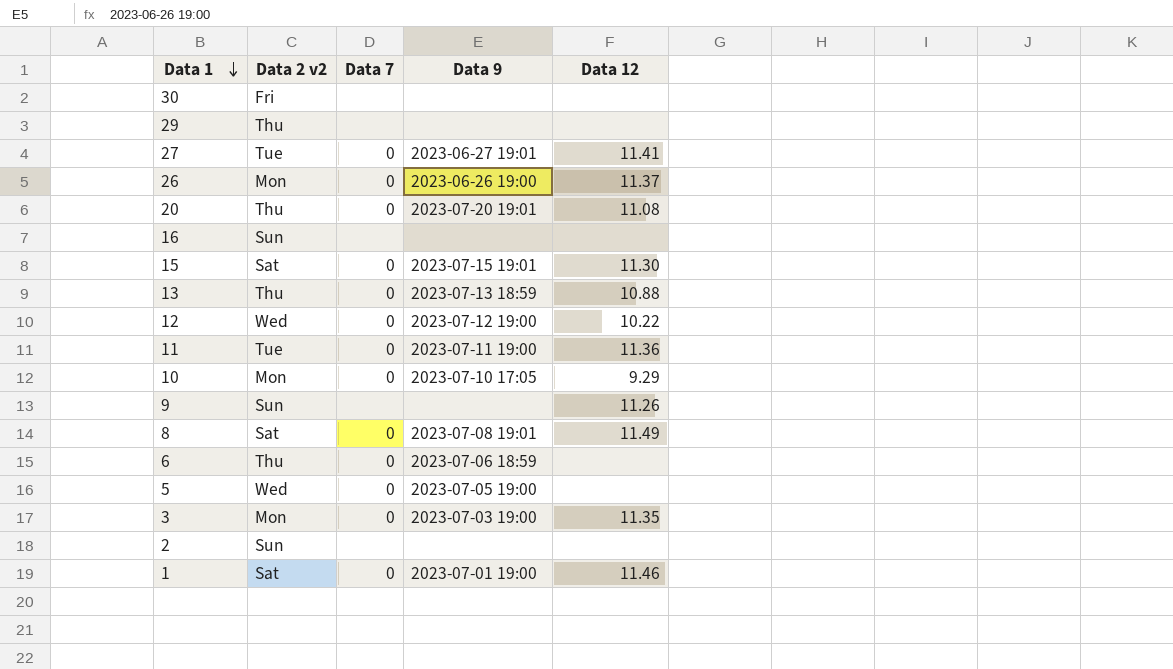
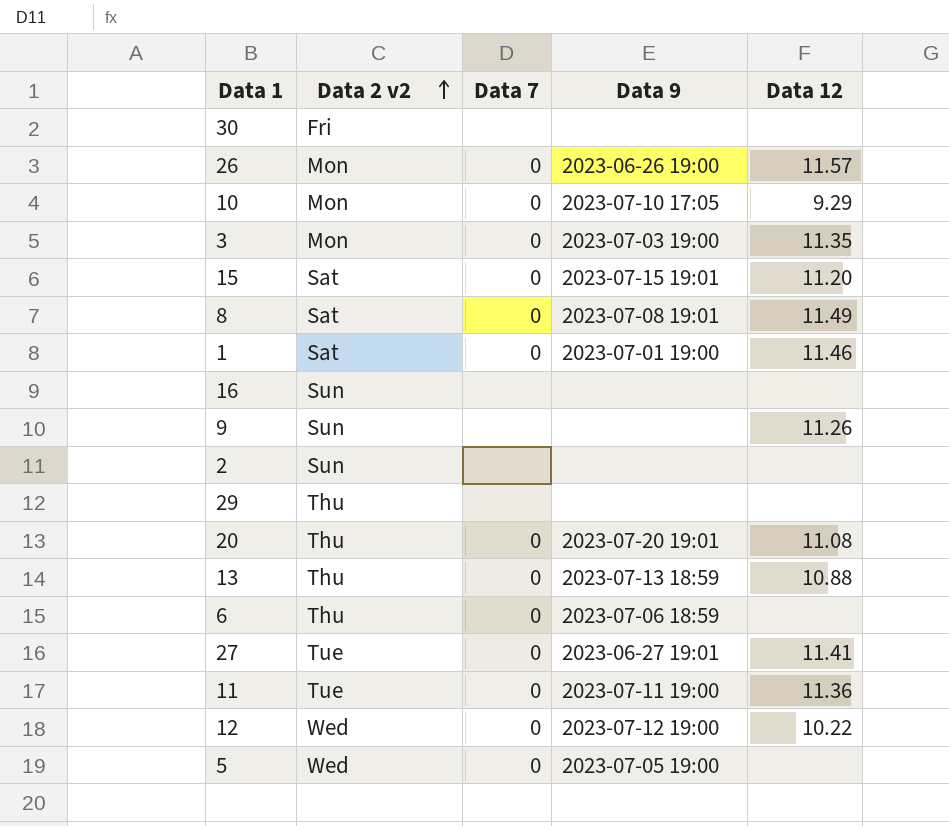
row order: Data 1 descending -> Data 2 v2 ascending
26 | Data 12: 11.37 -> 11.57
15 | Data 12: 11.30 -> 11.20

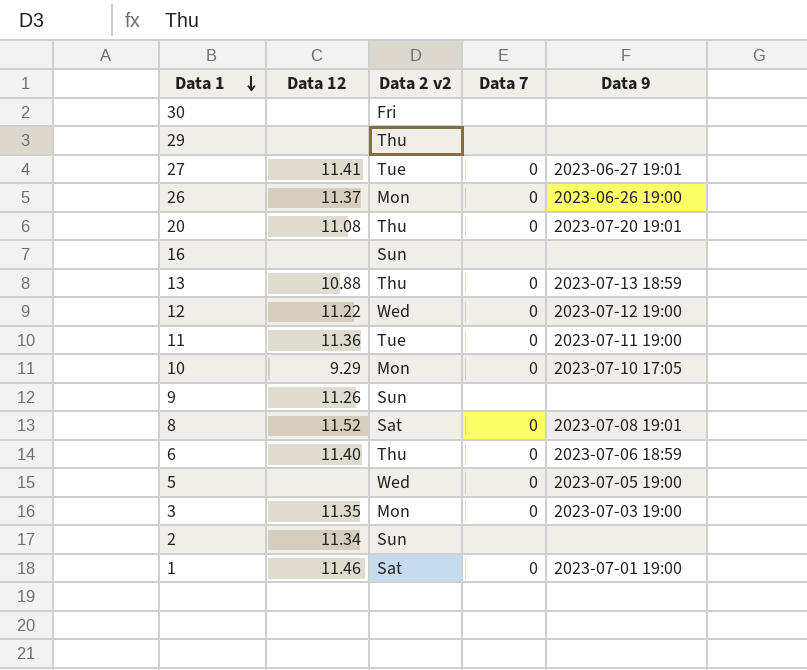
row order: Data 2 v2 ascending -> Data 1 descending
column Data 12 | position: 5 -> 2
row 15: Sat | 0 | 2023-07-15 19:01 | 11.20 -> none
26 | Data 12: 11.57 -> 11.37
12 | Data 12: 10.22 -> 11.22
8 | Data 12: 11.49 -> 11.52
6 | Data 12: none -> 11.40
2 | Data 12: none -> 11.34

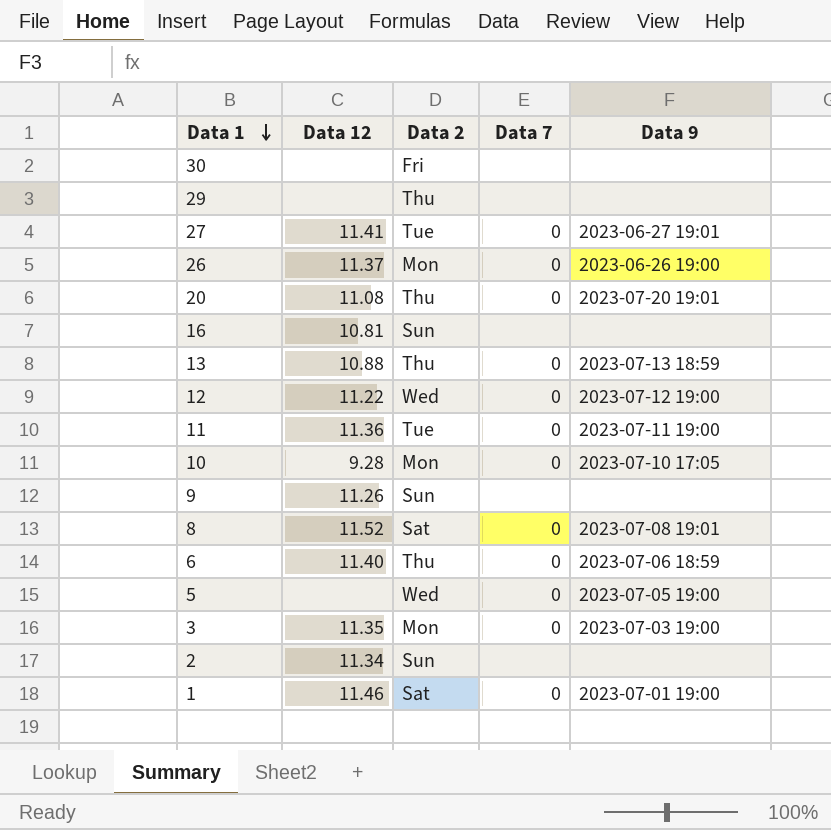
column name: Data 2 v2 -> Data 2
16 | Data 12: none -> 10.81
10 | Data 12: 9.29 -> 9.28

